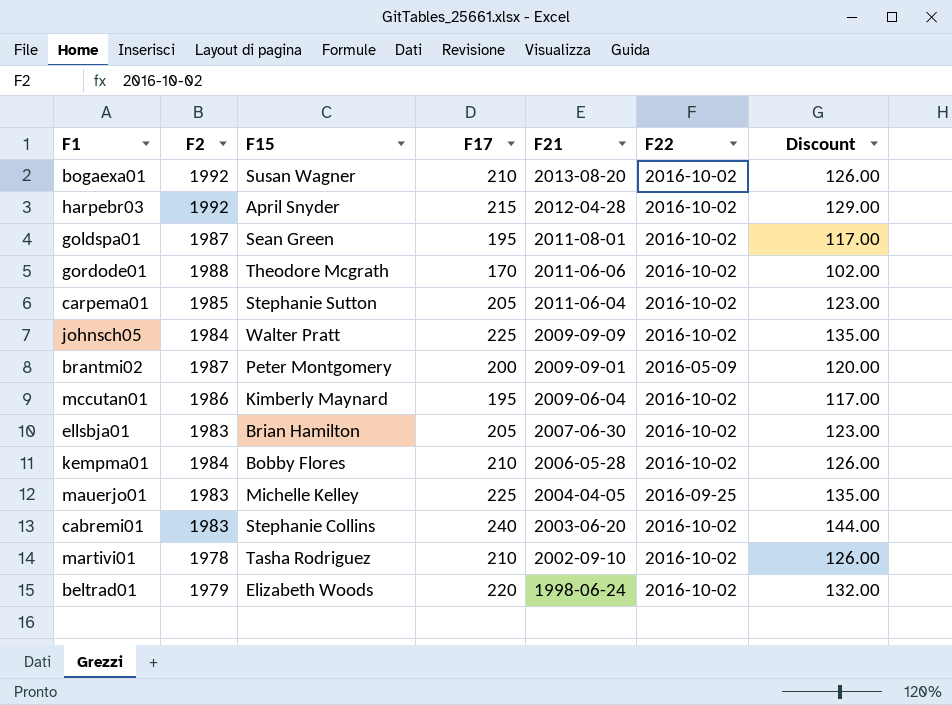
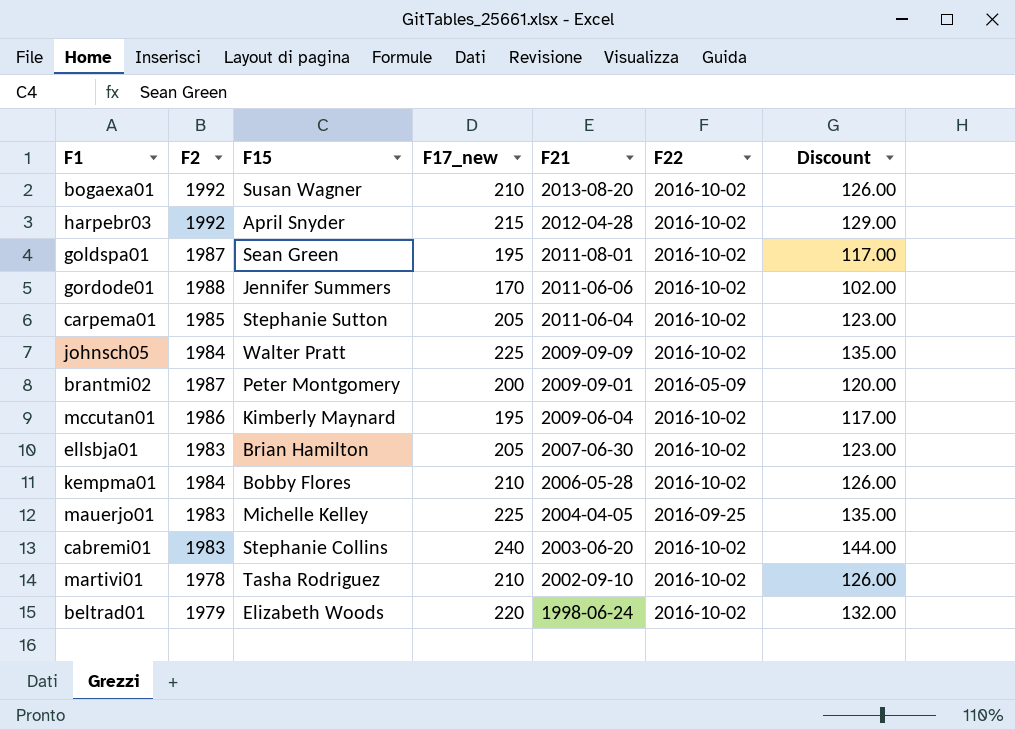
column name: F17 -> F17_new
gordode01 | F15: Theodore Mcgrath -> Jennifer Summers

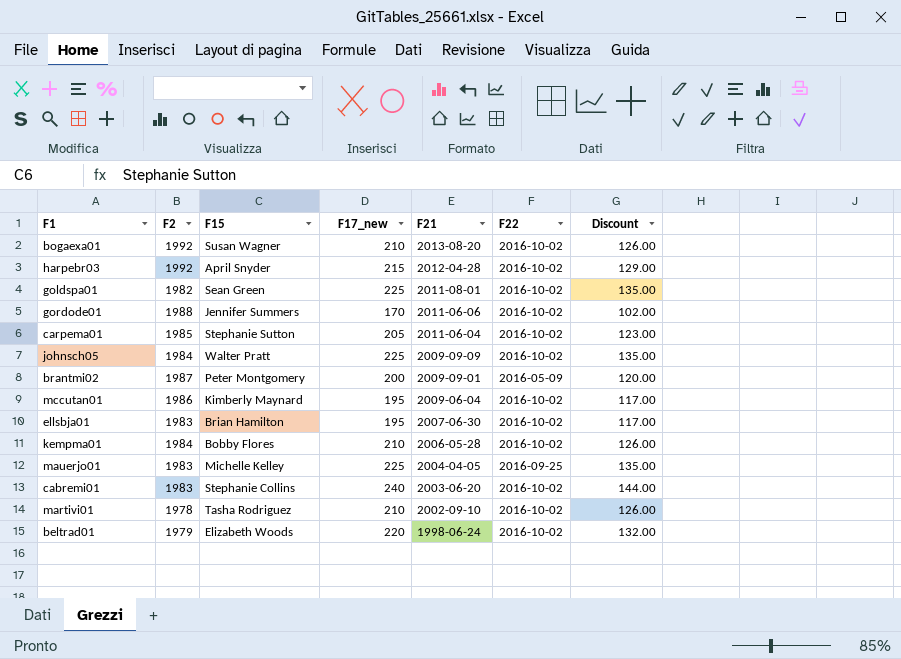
goldspa01 | F2: 1987 -> 1982
goldspa01 | F17_new: 195 -> 225
goldspa01 | Discount: 117.00 -> 135.00
ellsbja01 | F17_new: 205 -> 195
ellsbja01 | Discount: 123.00 -> 117.00

